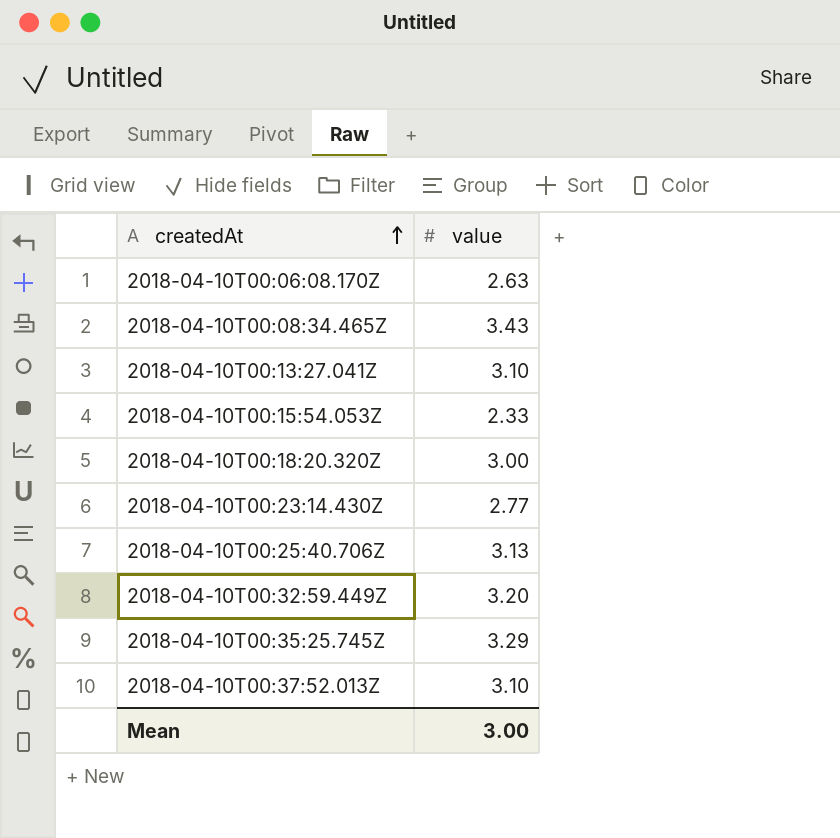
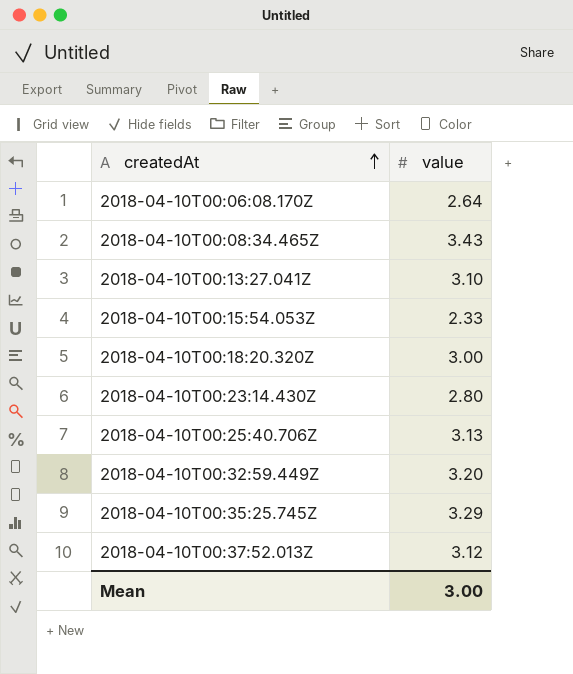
2018-04-10T00:06:08.170Z | value: 2.63 -> 2.64
2018-04-10T00:23:14.430Z | value: 2.77 -> 2.80
2018-04-10T00:37:52.013Z | value: 3.10 -> 3.12

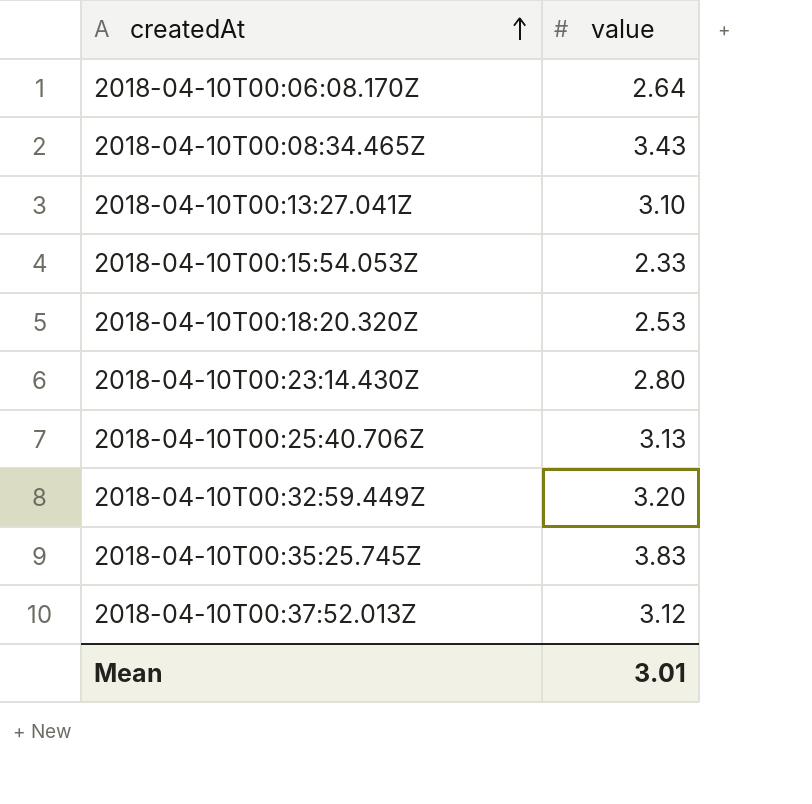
2018-04-10T00:18:20.320Z | value: 3.00 -> 2.53
2018-04-10T00:35:25.745Z | value: 3.29 -> 3.83
Mean | value: 3.00 -> 3.01

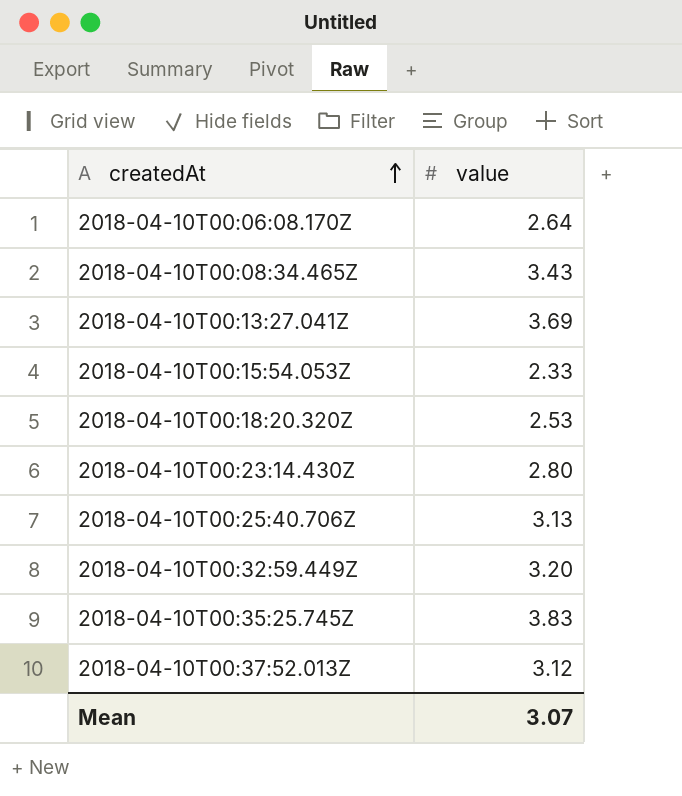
2018-04-10T00:13:27.041Z | value: 3.10 -> 3.69
Mean | value: 3.01 -> 3.07

